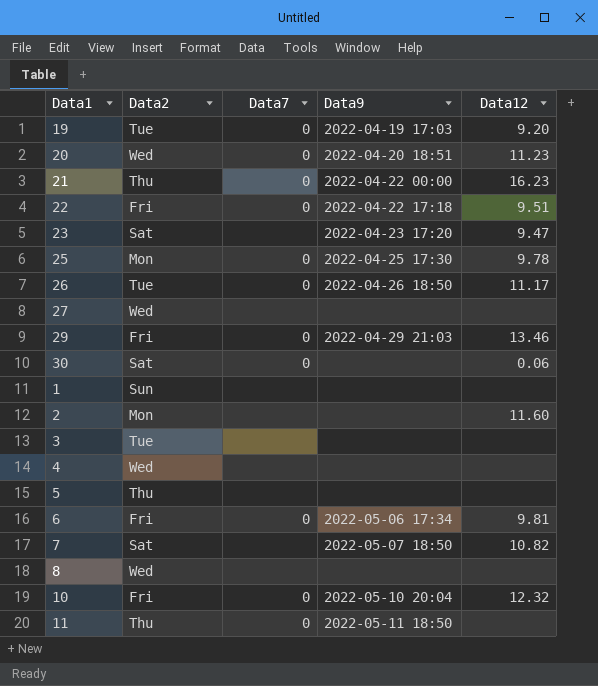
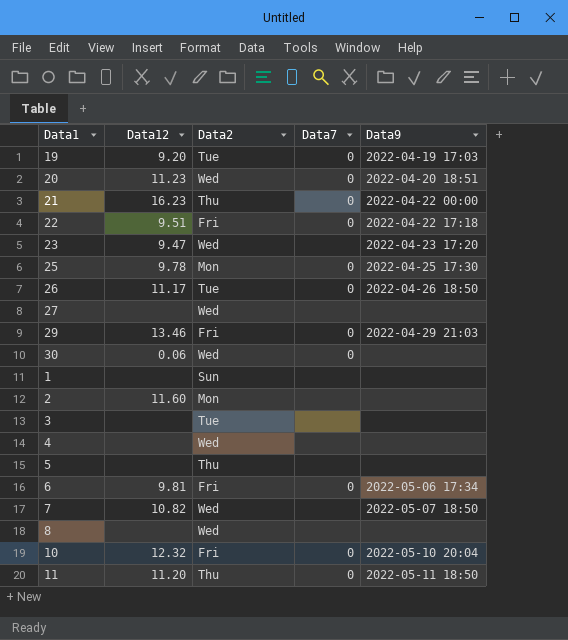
column Data12 | position: 5 -> 2
23 | Data2: Sat -> Wed
30 | Data2: Sat -> Wed
7 | Data2: Sat -> Wed
11 | Data12: none -> 11.20

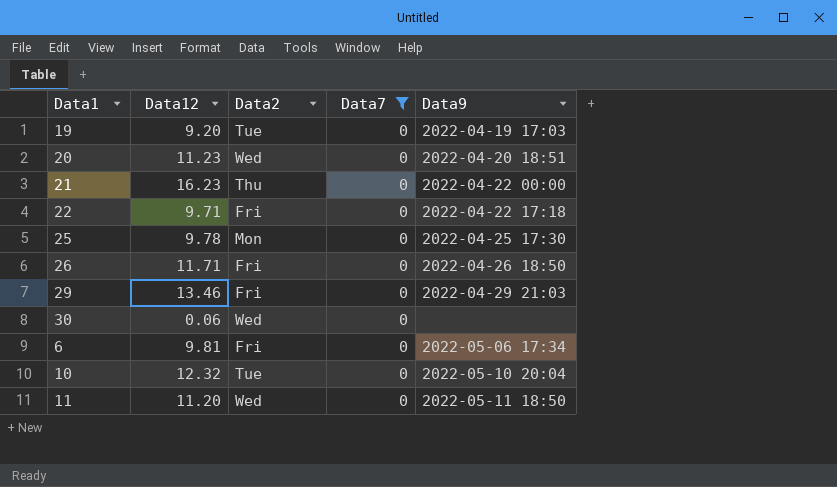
filter: none -> Data7 = 0
22 | Data12: 9.51 -> 9.71
26 | Data12: 11.17 -> 11.71
26 | Data2: Tue -> Fri
10 | Data2: Fri -> Tue
11 | Data2: Thu -> Wed

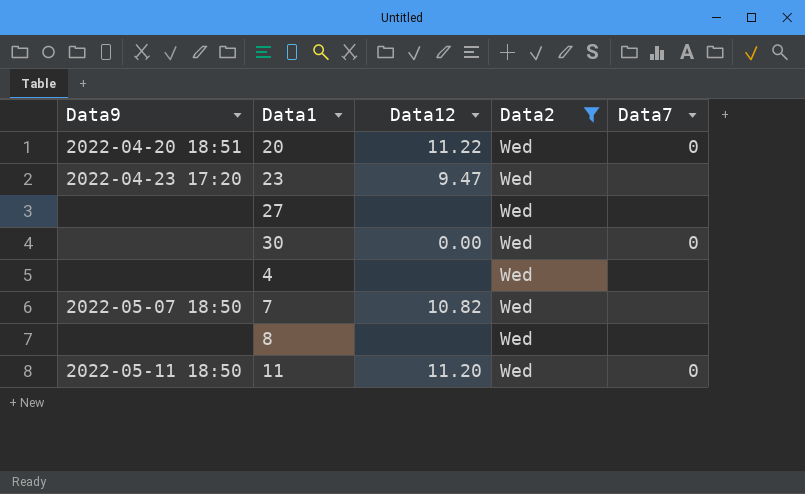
filter: Data7 = 0 -> Data2 = Wed
column Data9 | position: 5 -> 1
20 | Data12: 11.23 -> 11.22
30 | Data12: 0.06 -> 0.00

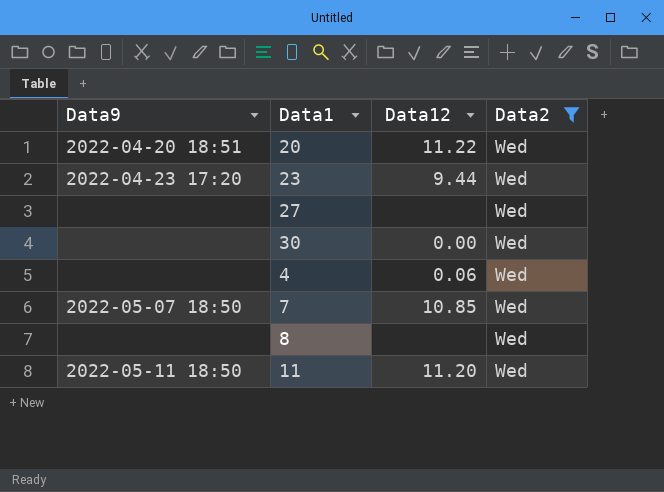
column Data7 | position: 5 -> none
23 | Data12: 9.47 -> 9.44
4 | Data12: none -> 0.06
7 | Data12: 10.82 -> 10.85

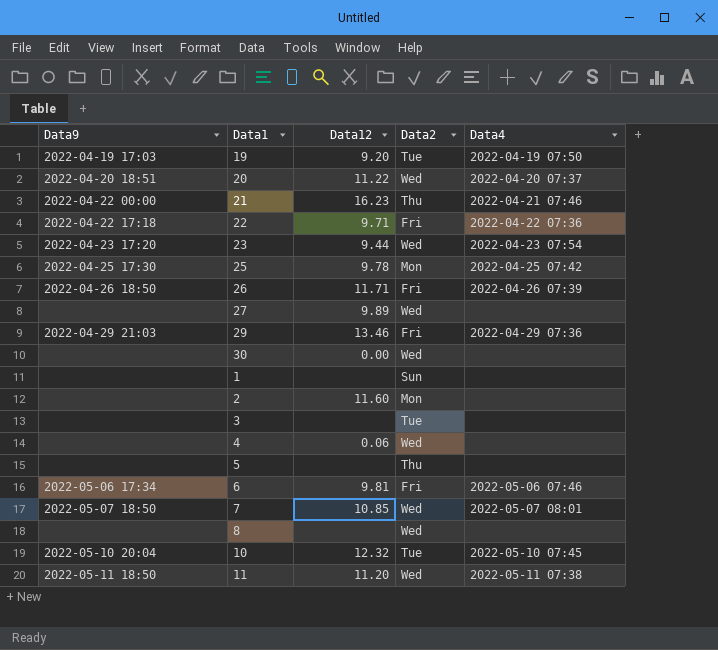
filter: Data2 = Wed -> none
column Data4 | position: none -> 5
27 | Data12: none -> 9.89

